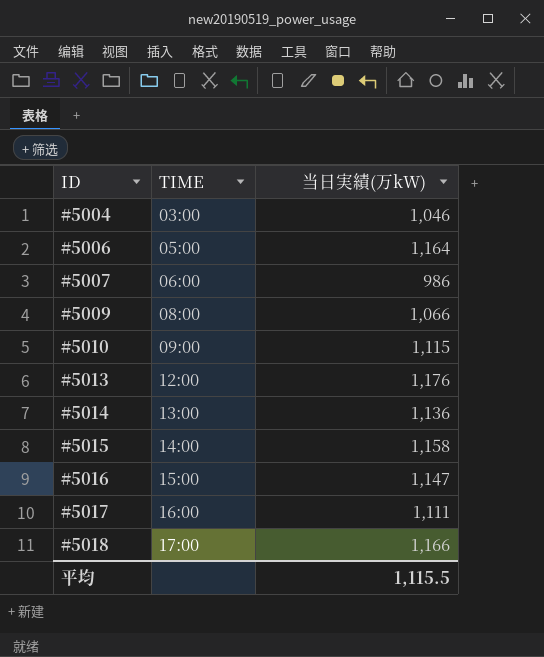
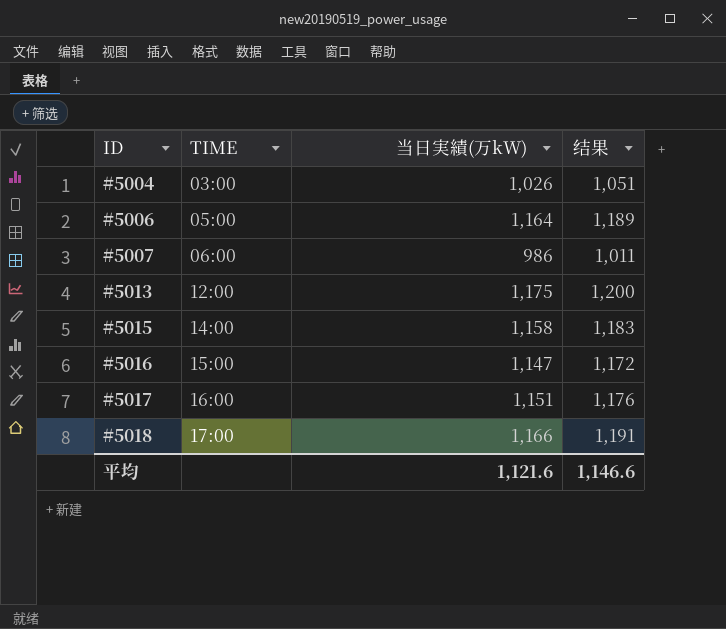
column 结果 | formula: none -> [当日実績(万kW)] + 25
row #5009: 08:00 | 1,066 -> none
row #5010: 09:00 | 1,115 -> none
row #5014: 13:00 | 1,136 -> none
#5004 | 当日実績(万kW): 1,046 -> 1,026
#5013 | 当日実績(万kW): 1,176 -> 1,175
#5017 | 当日実績(万kW): 1,111 -> 1,151
平均 | 当日実績(万kW): 1,115.5 -> 1,121.6

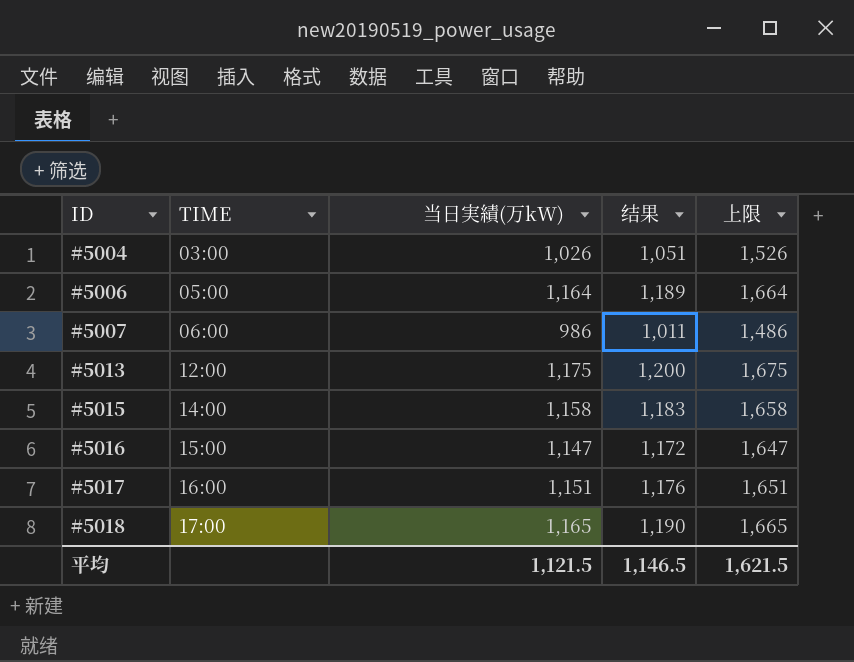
column 上限 | formula: none -> [当日実績(万kW)] + 500
#5018 | 当日実績(万kW): 1,166 -> 1,165
#5018 | 结果: 1,191 -> 1,190
平均 | 当日実績(万kW): 1,121.6 -> 1,121.5
平均 | 结果: 1,146.6 -> 1,146.5

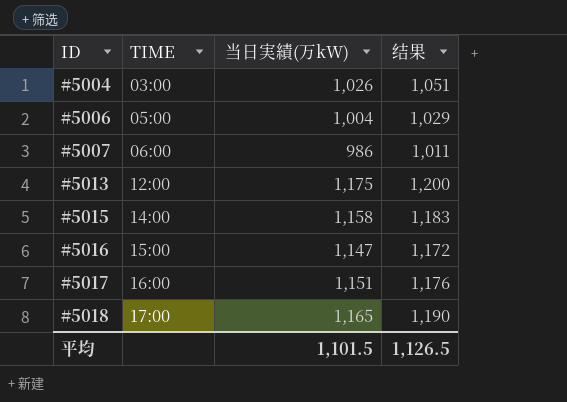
column 上限 | formula: [当日実績(万kW)] + 500 -> none
#5006 | 当日実績(万kW): 1,164 -> 1,004
#5006 | 结果: 1,189 -> 1,029
平均 | 当日実績(万kW): 1,121.5 -> 1,101.5
平均 | 结果: 1,146.5 -> 1,126.5

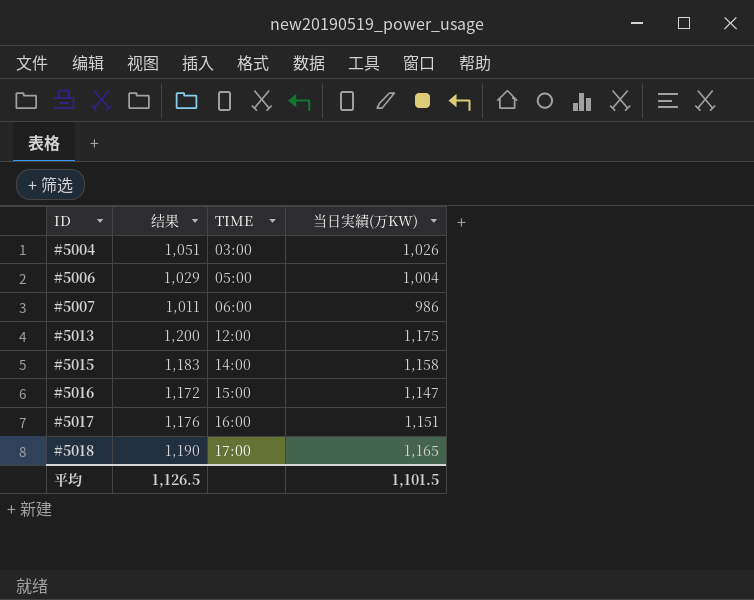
column 结果 | position: 4 -> 2
column name: 当日実績(万kW) -> 当日実績(万KW)

